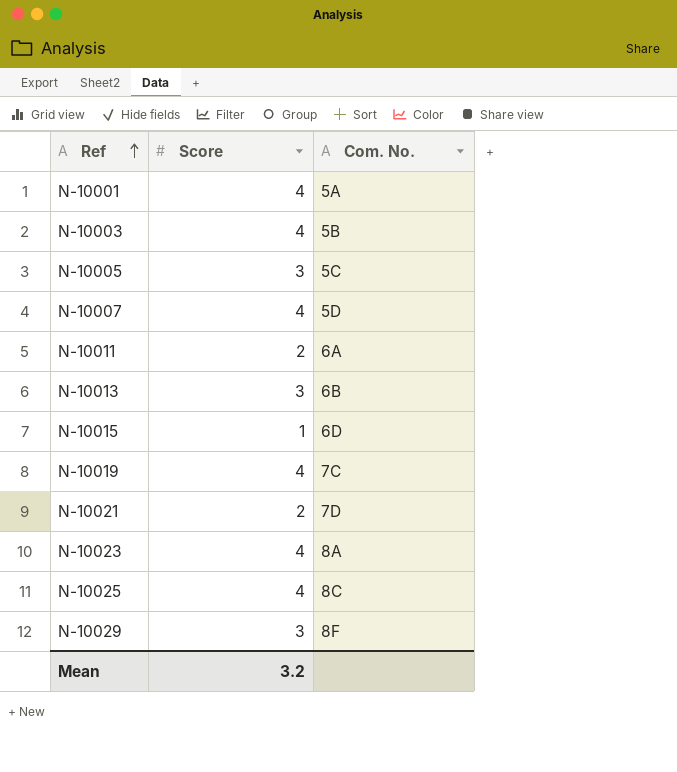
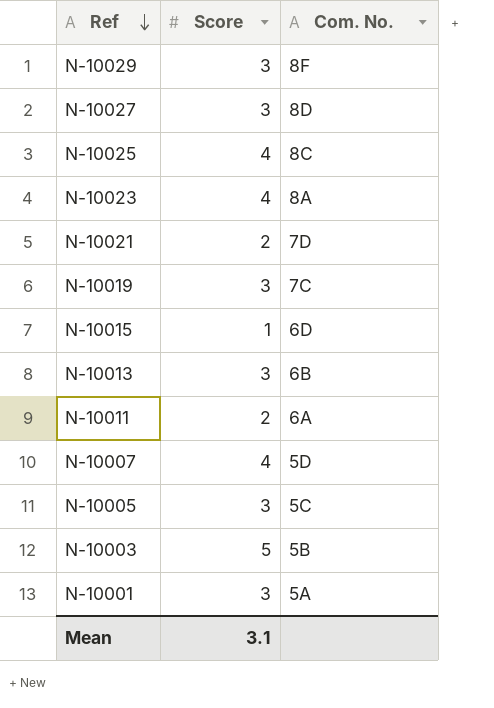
row order: Ref ascending -> Ref descending
row N-10027: none -> 3 | 8D
N-10019 | Score: 4 -> 3
N-10003 | Score: 4 -> 5
N-10001 | Score: 4 -> 3
Mean | Score: 3.2 -> 3.1

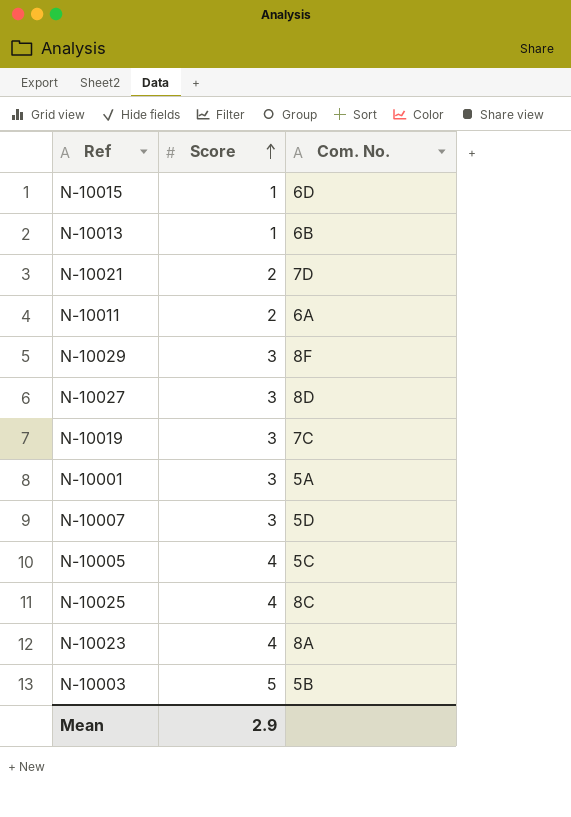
row order: Ref descending -> Score ascending
N-10013 | Score: 3 -> 1
N-10007 | Score: 4 -> 3
N-10005 | Score: 3 -> 4
Mean | Score: 3.1 -> 2.9

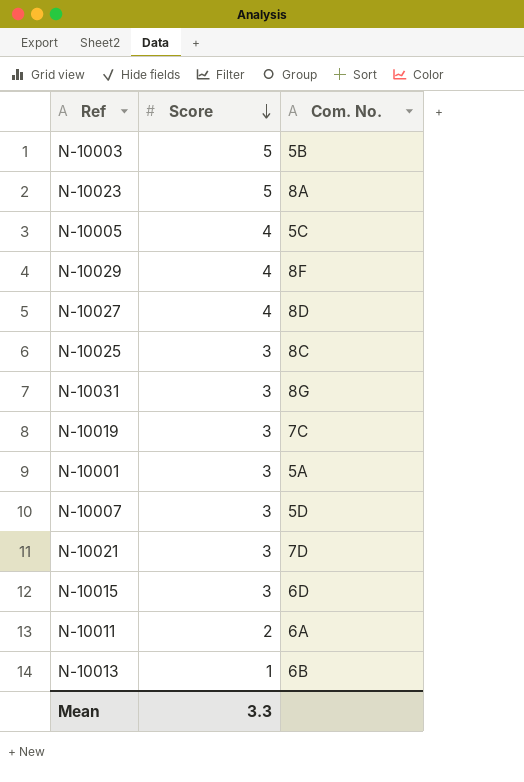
row order: Score ascending -> Score descending
N-10023 | Score: 4 -> 5
N-10029 | Score: 3 -> 4
N-10027 | Score: 3 -> 4
N-10025 | Score: 4 -> 3
row N-10031: none -> 3 | 8G
N-10021 | Score: 2 -> 3
N-10015 | Score: 1 -> 3
Mean | Score: 2.9 -> 3.3

